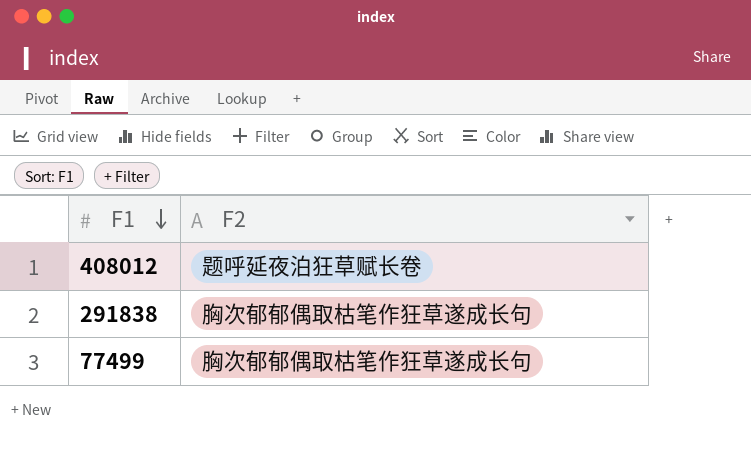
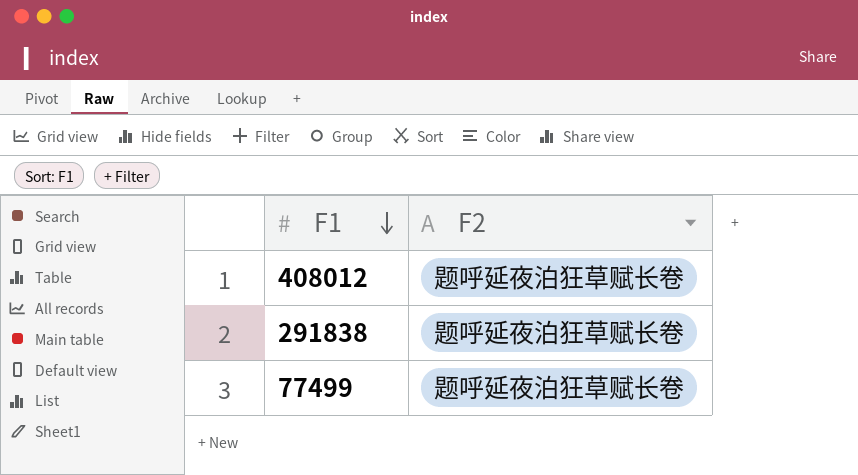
291838 | F2: 胸次郁郁偶取枯笔作狂草遂成长句 -> 题呼延夜泊狂草赋长卷
77499 | F2: 胸次郁郁偶取枯笔作狂草遂成长句 -> 题呼延夜泊狂草赋长卷

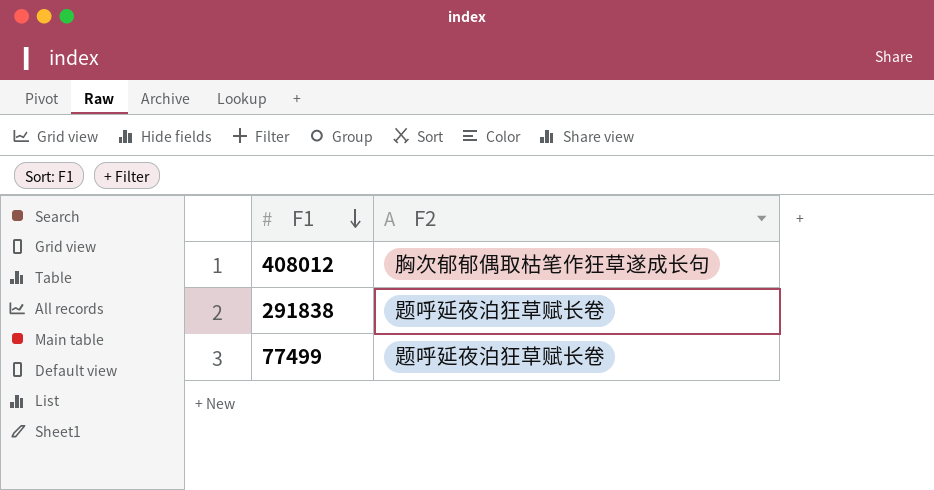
408012 | F2: 题呼延夜泊狂草赋长卷 -> 胸次郁郁偶取枯笔作狂草遂成长句

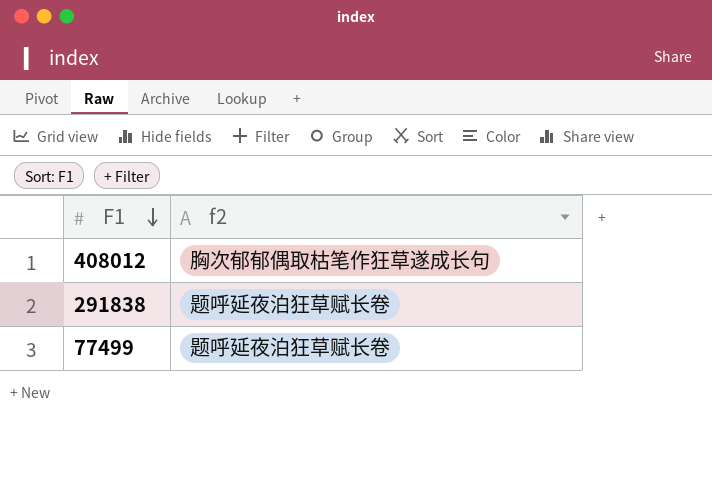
column name: F2 -> f2

